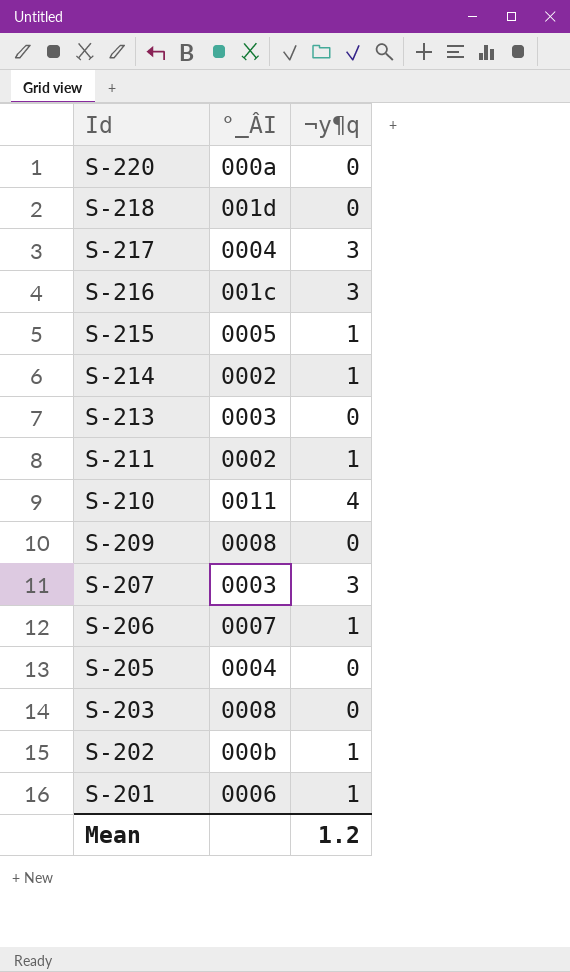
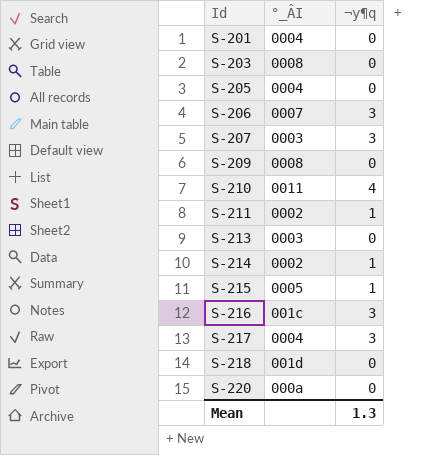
row order: Id descending -> Id ascending
row S-202: 000b | 1 -> none
S-201 | °_ÂI: 0006 -> 0004
S-201 | ¬y¶q: 1 -> 0
S-206 | ¬y¶q: 1 -> 3
Mean | ¬y¶q: 1.2 -> 1.3

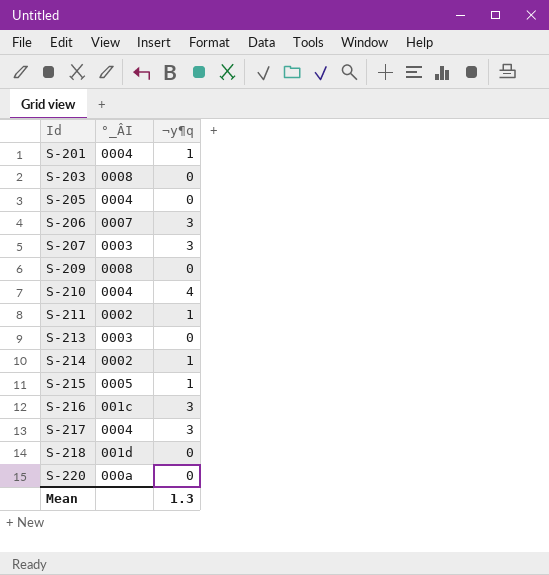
S-201 | ¬y¶q: 0 -> 1
S-210 | °_ÂI: 0011 -> 0004

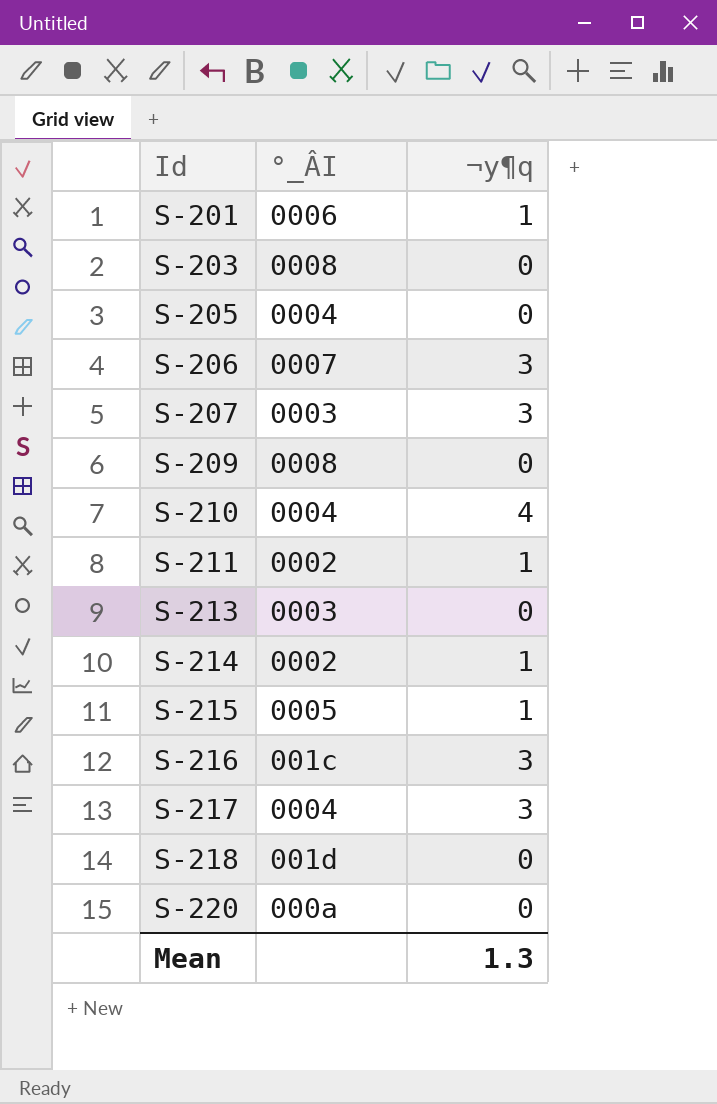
S-201 | °_ÂI: 0004 -> 0006

